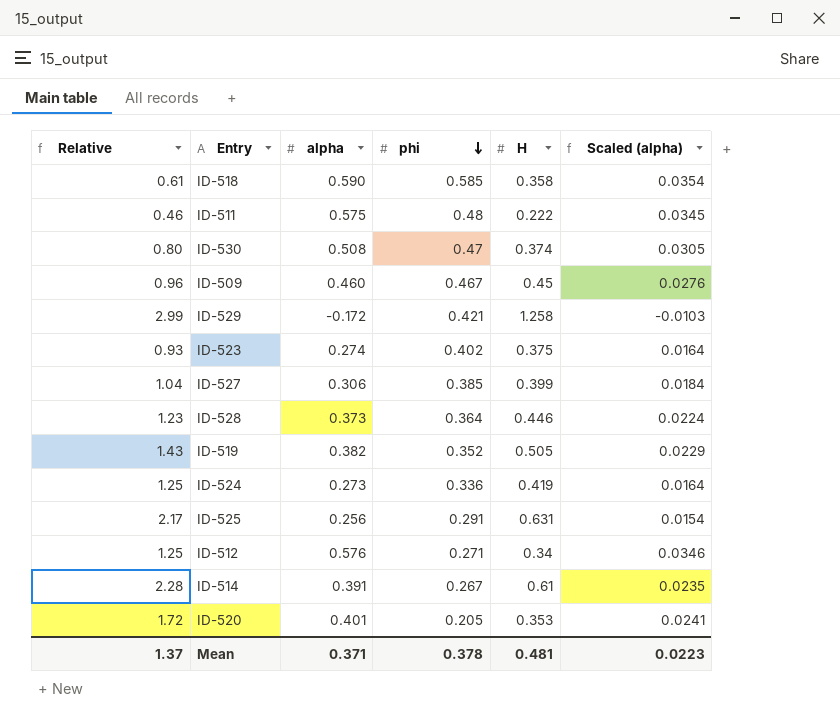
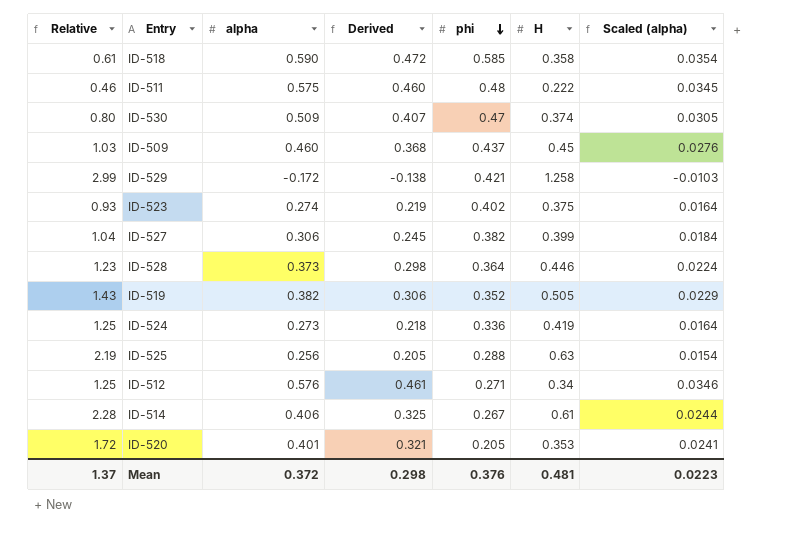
column Derived | formula: none -> [alpha] * 0.8
ID-530 | alpha: 0.508 -> 0.509
ID-509 | Relative: 0.96 -> 1.03
ID-509 | phi: 0.467 -> 0.437
ID-527 | phi: 0.385 -> 0.382
ID-525 | Relative: 2.17 -> 2.19
ID-525 | phi: 0.291 -> 0.288
ID-525 | H: 0.631 -> 0.63
ID-514 | alpha: 0.391 -> 0.406
ID-514 | Scaled (alpha): 0.0235 -> 0.0244
Mean | alpha: 0.371 -> 0.372
Mean | phi: 0.378 -> 0.376

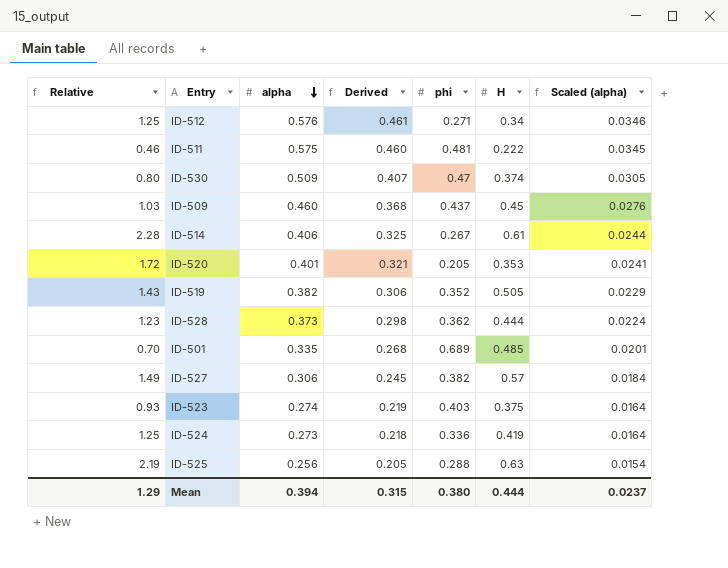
row order: phi descending -> alpha descending
row ID-518: 0.61 | 0.590 | 0.472 | 0.585 | 0.358 | 0.0354 -> none
row ID-529: 2.99 | -0.172 | -0.138 | 0.421 | 1.258 | -0.0103 -> none
ID-511 | phi: 0.48 -> 0.481
ID-528 | phi: 0.364 -> 0.362
ID-528 | H: 0.446 -> 0.444
row ID-501: none -> 0.70 | 0.335 | 0.268 | 0.689 | 0.485 | 0.0201
ID-527 | Relative: 1.04 -> 1.49
ID-527 | H: 0.399 -> 0.57
ID-523 | phi: 0.402 -> 0.403
Mean | Relative: 1.37 -> 1.29
Mean | alpha: 0.372 -> 0.394
Mean | Derived: 0.298 -> 0.315
Mean | phi: 0.376 -> 0.380
Mean | H: 0.481 -> 0.444
Mean | Scaled (alpha): 0.0223 -> 0.0237

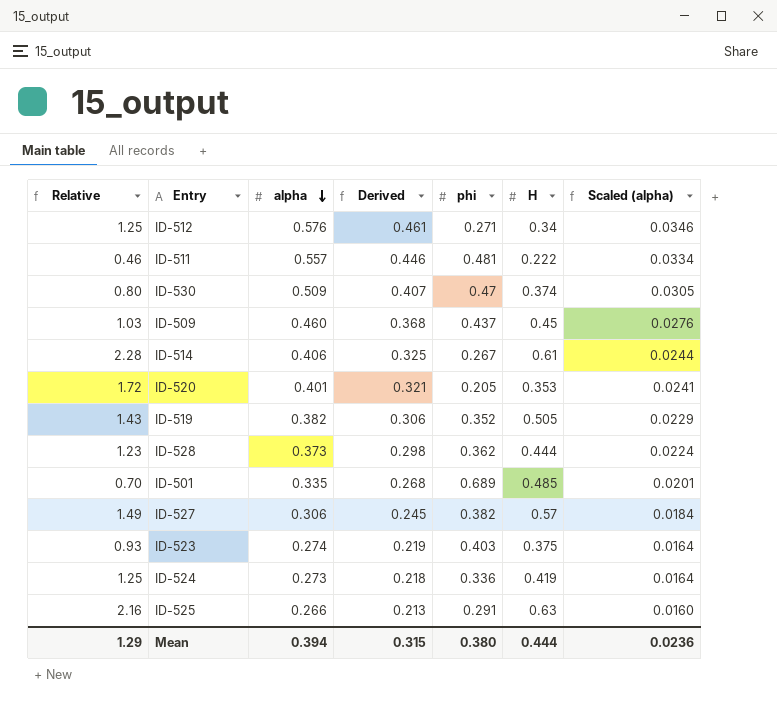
ID-511 | alpha: 0.575 -> 0.557
ID-511 | Derived: 0.460 -> 0.446
ID-511 | Scaled (alpha): 0.0345 -> 0.0334
ID-525 | Relative: 2.19 -> 2.16
ID-525 | alpha: 0.256 -> 0.266
ID-525 | Derived: 0.205 -> 0.213
ID-525 | phi: 0.288 -> 0.291
ID-525 | Scaled (alpha): 0.0154 -> 0.0160
Mean | Scaled (alpha): 0.0237 -> 0.0236

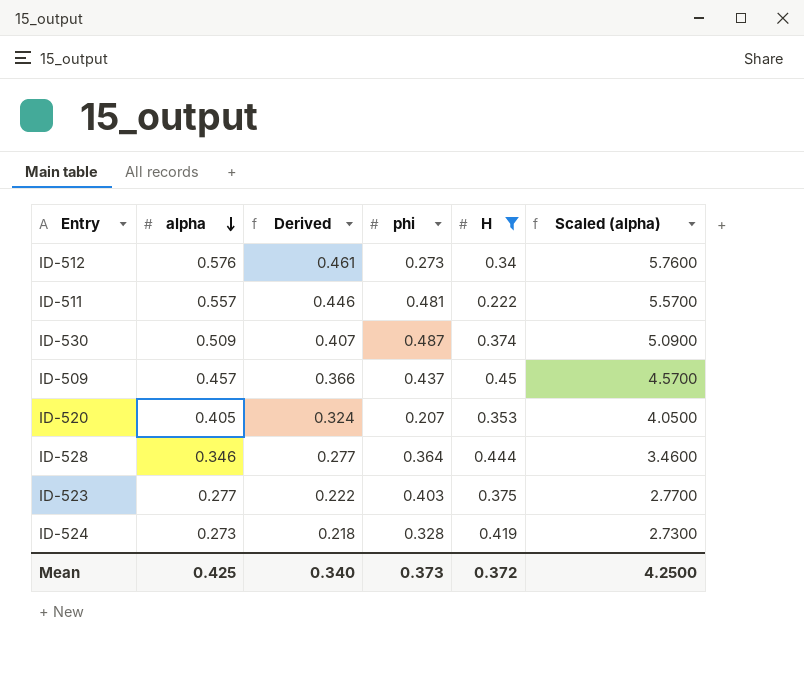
filter: none -> H <= 0.45
column Relative | formula: [H] / [phi] -> none
column Scaled (alpha) | formula: [alpha] * 0.06 -> [alpha] * 10
ID-512 | phi: 0.271 -> 0.273
ID-530 | phi: 0.47 -> 0.487
ID-509 | alpha: 0.460 -> 0.457
ID-509 | Derived: 0.368 -> 0.366
ID-520 | alpha: 0.401 -> 0.405
ID-520 | Derived: 0.321 -> 0.324
ID-520 | phi: 0.205 -> 0.207
ID-528 | alpha: 0.373 -> 0.346
ID-528 | Derived: 0.298 -> 0.277
ID-528 | phi: 0.362 -> 0.364
ID-523 | alpha: 0.274 -> 0.277
ID-523 | Derived: 0.219 -> 0.222
ID-524 | phi: 0.336 -> 0.328
Mean | alpha: 0.394 -> 0.425
Mean | Derived: 0.315 -> 0.340
Mean | phi: 0.380 -> 0.373
Mean | H: 0.444 -> 0.372
Mean | Scaled (alpha): 0.0236 -> 4.2500

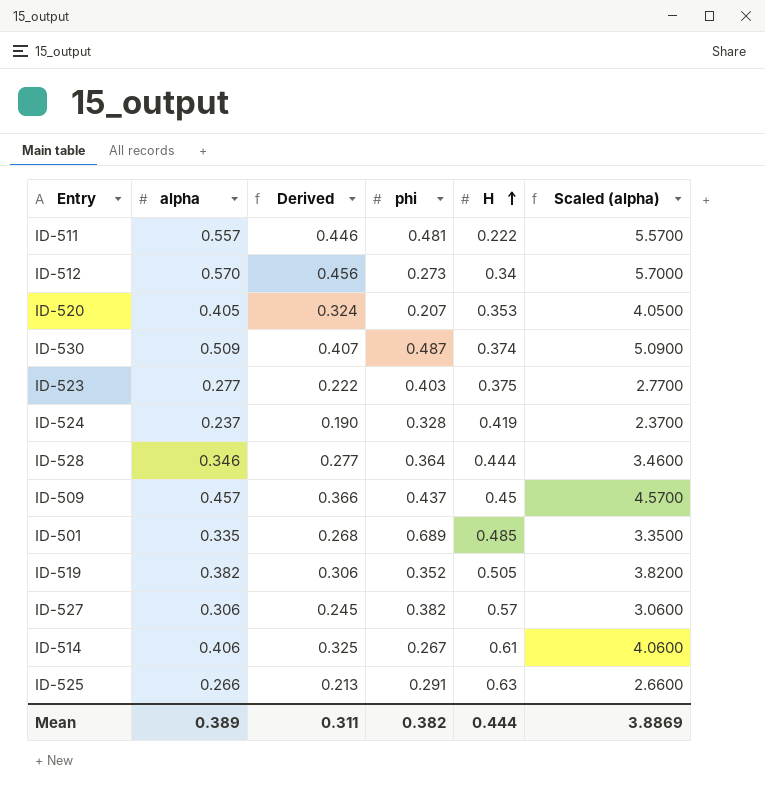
filter: H <= 0.45 -> none
row order: alpha descending -> H ascending
ID-512 | alpha: 0.576 -> 0.570
ID-512 | Derived: 0.461 -> 0.456
ID-512 | Scaled (alpha): 5.7600 -> 5.7000
ID-524 | alpha: 0.273 -> 0.237
ID-524 | Derived: 0.218 -> 0.190
ID-524 | Scaled (alpha): 2.7300 -> 2.3700
Mean | alpha: 0.425 -> 0.389
Mean | Derived: 0.340 -> 0.311
Mean | phi: 0.373 -> 0.382
Mean | H: 0.372 -> 0.444
Mean | Scaled (alpha): 4.2500 -> 3.8869

